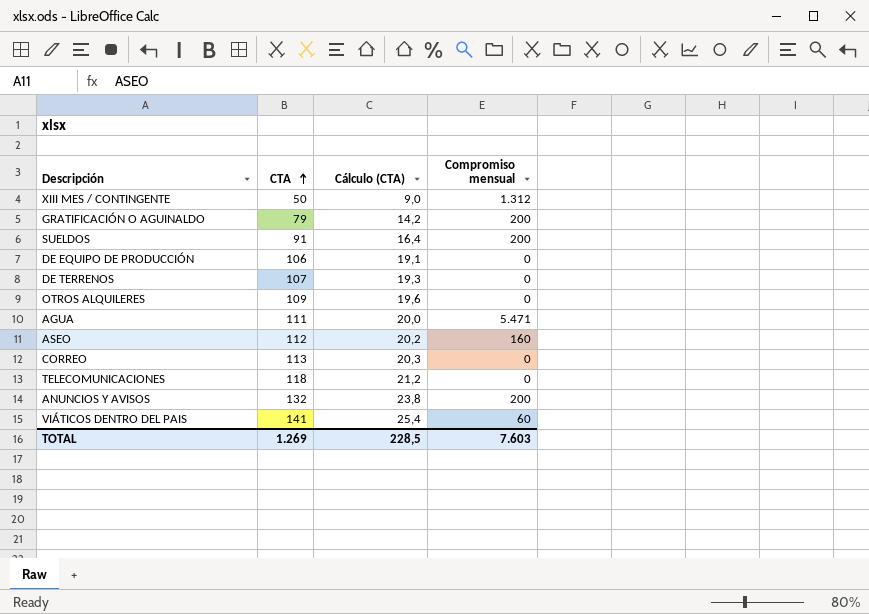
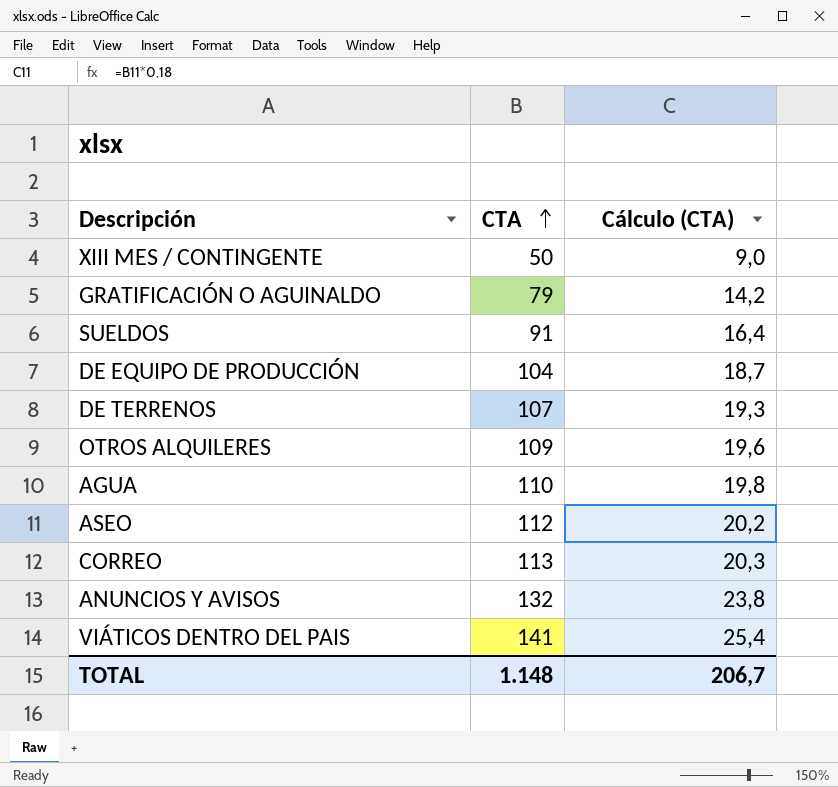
column Compromiso mensual | position: 4 -> none
row TELECOMUNICACIONES: 118 | 21,2 | 0 -> none
DE EQUIPO DE PRODUCCIÓN | CTA: 106 -> 104
DE EQUIPO DE PRODUCCIÓN | Cálculo (CTA): 19,1 -> 18,7
AGUA | CTA: 111 -> 110
AGUA | Cálculo (CTA): 20,0 -> 19,8
TOTAL | CTA: 1.269 -> 1.148
TOTAL | Cálculo (CTA): 228,5 -> 206,7

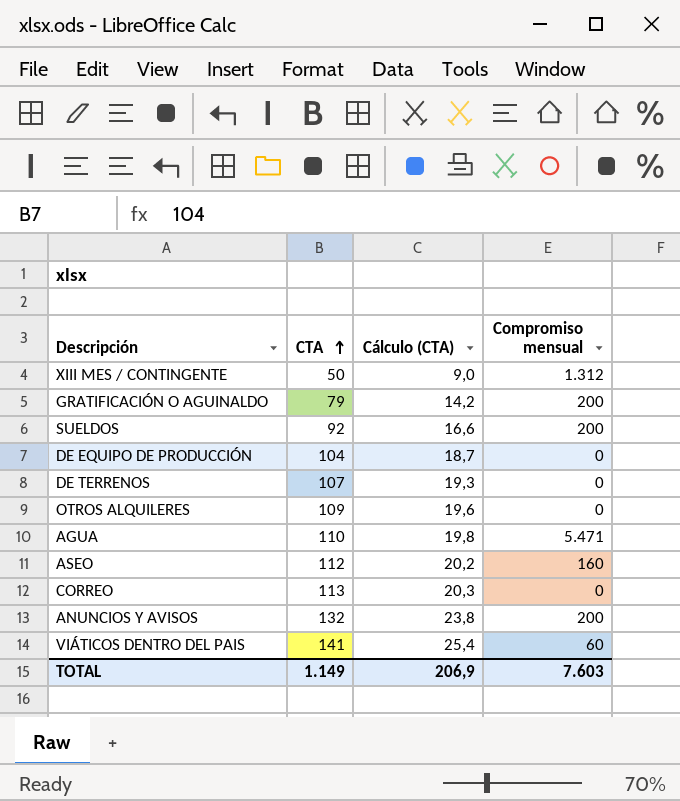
column Compromiso mensual | position: none -> 4
SUELDOS | CTA: 91 -> 92
SUELDOS | Cálculo (CTA): 16,4 -> 16,6
TOTAL | CTA: 1.148 -> 1.149
TOTAL | Cálculo (CTA): 206,7 -> 206,9

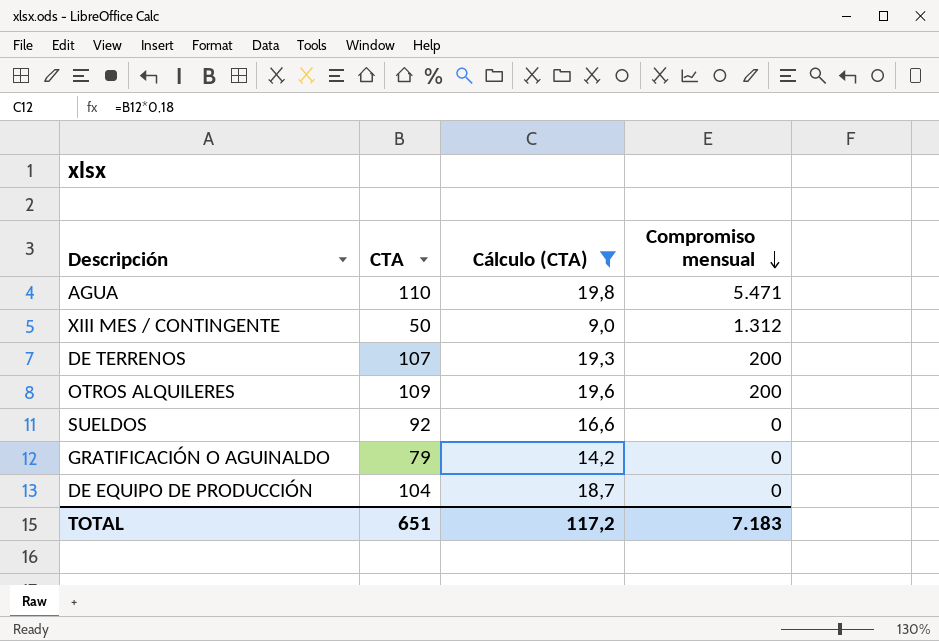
filter: none -> Cálculo (CTA) <= 19,8
row order: CTA ascending -> Compromiso mensual descending
DE TERRENOS | Compromiso mensual: 0 -> 200
OTROS ALQUILERES | Compromiso mensual: 0 -> 200
SUELDOS | Compromiso mensual: 200 -> 0
GRATIFICACIÓN O AGUINALDO | Compromiso mensual: 200 -> 0
TOTAL | CTA: 1.149 -> 651
TOTAL | Cálculo (CTA): 206,9 -> 117,2
TOTAL | Compromiso mensual: 7.603 -> 7.183

